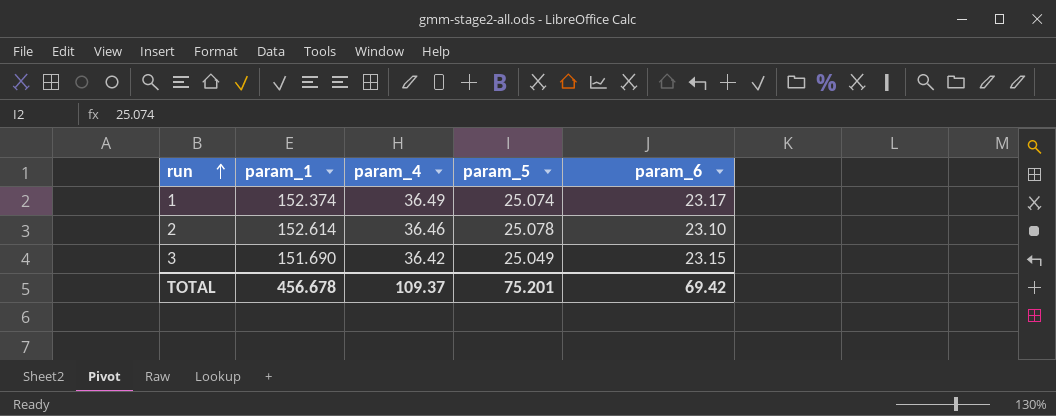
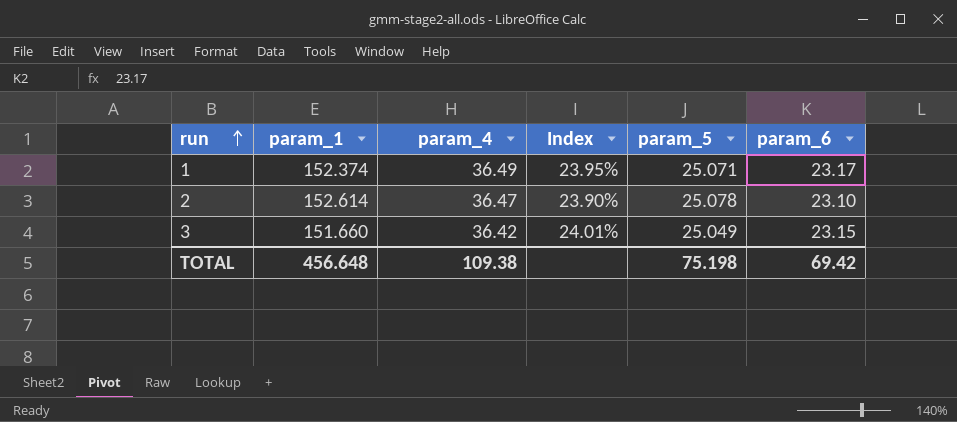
column Index | formula: none -> [param_4] / [param_1]
1 | param_5: 25.074 -> 25.071
2 | param_4: 36.46 -> 36.47
3 | param_1: 151.690 -> 151.660
TOTAL | param_1: 456.678 -> 456.648
TOTAL | param_4: 109.37 -> 109.38
TOTAL | param_5: 75.201 -> 75.198

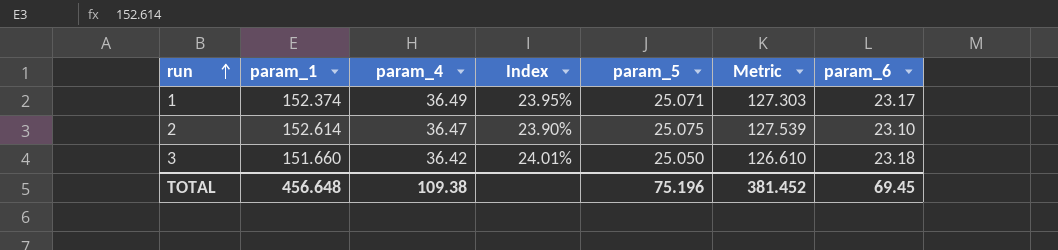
column Metric | formula: none -> [param_1] - [param_5]
2 | param_5: 25.078 -> 25.075
3 | param_5: 25.049 -> 25.050
3 | param_6: 23.15 -> 23.18
TOTAL | param_5: 75.198 -> 75.196
TOTAL | param_6: 69.42 -> 69.45

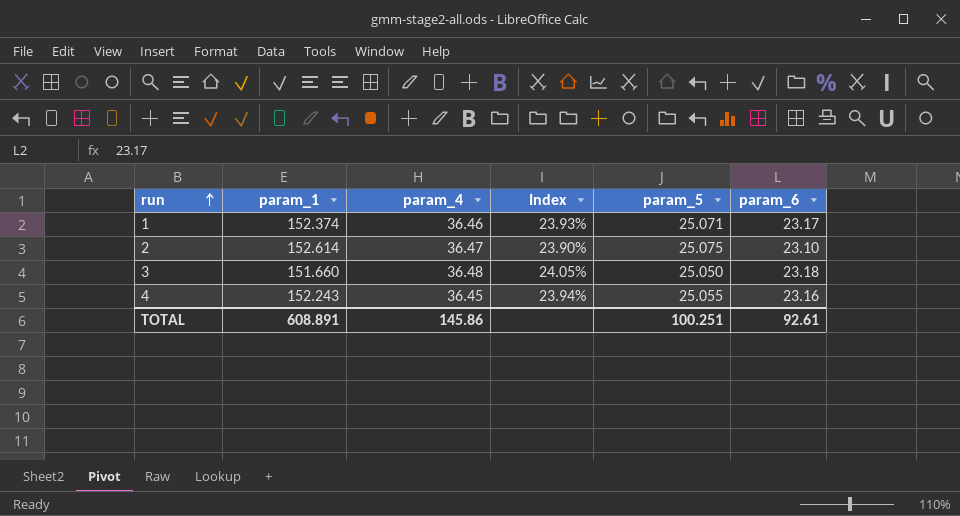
column Metric | formula: [param_1] - [param_5] -> none
1 | param_4: 36.49 -> 36.46
1 | Index: 23.95% -> 23.93%
3 | param_4: 36.42 -> 36.48
3 | Index: 24.01% -> 24.05%
row 4: none -> 152.243 | 36.45 | 23.94% | 25.055 | 23.16
TOTAL | param_1: 456.648 -> 608.891
TOTAL | param_4: 109.38 -> 145.86
TOTAL | param_5: 75.196 -> 100.251
TOTAL | param_6: 69.45 -> 92.61

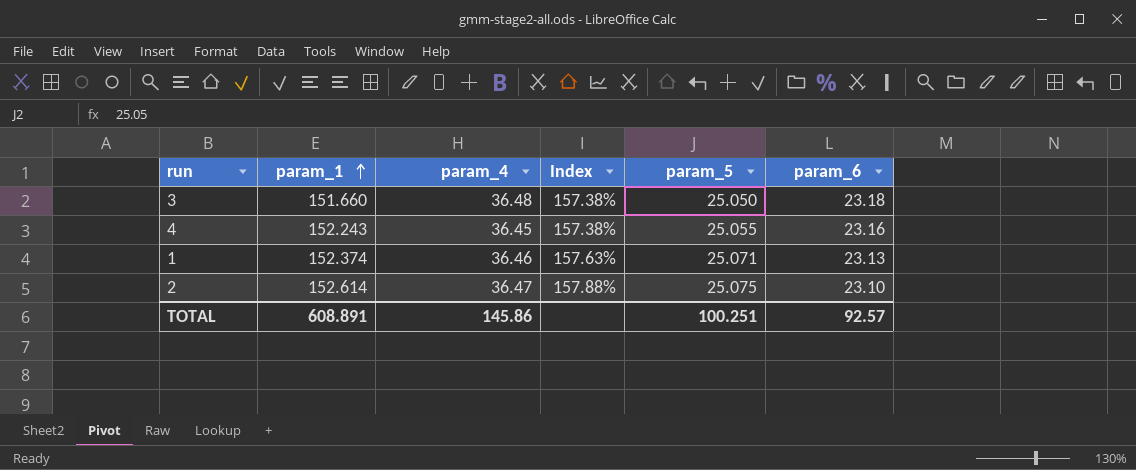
row order: run ascending -> param_1 ascending
column Index | formula: [param_4] / [param_1] -> [param_4] / [param_6]
1 | param_6: 23.17 -> 23.13
TOTAL | param_6: 92.61 -> 92.57

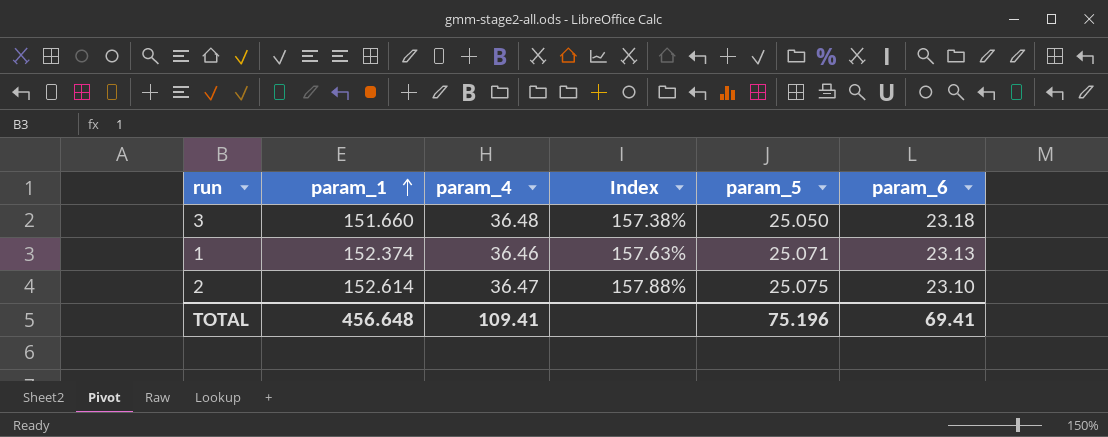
row 4: 152.243 | 36.45 | 157.38% | 25.055 | 23.16 -> none
TOTAL | param_1: 608.891 -> 456.648
TOTAL | param_4: 145.86 -> 109.41
TOTAL | param_5: 100.251 -> 75.196
TOTAL | param_6: 92.57 -> 69.41

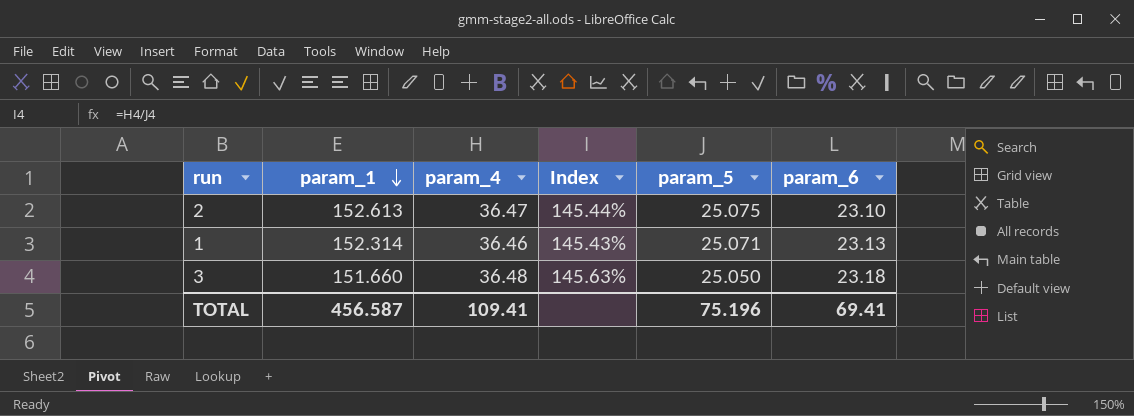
row order: param_1 ascending -> param_1 descending
column Index | formula: [param_4] / [param_6] -> [param_4] / [param_5]
2 | param_1: 152.614 -> 152.613
1 | param_1: 152.374 -> 152.314
TOTAL | param_1: 456.648 -> 456.587

